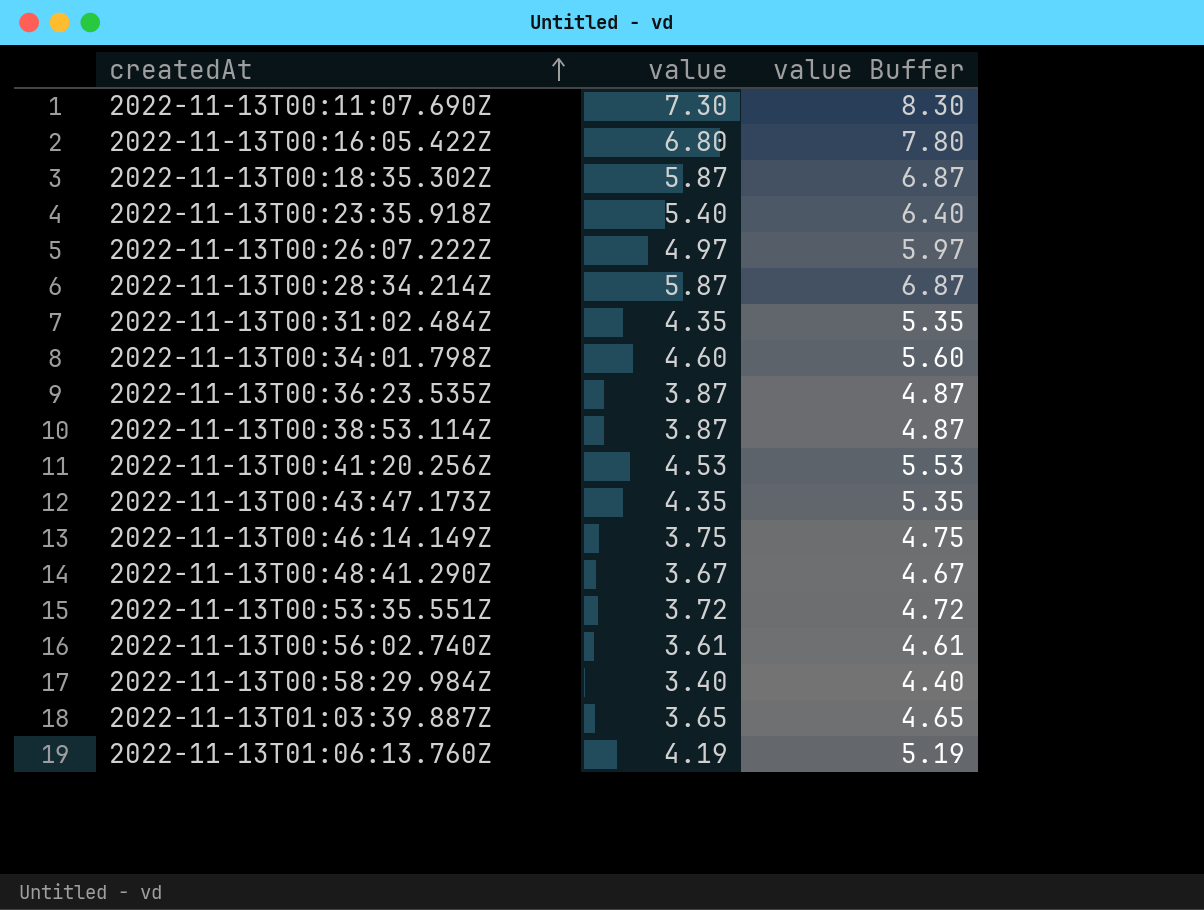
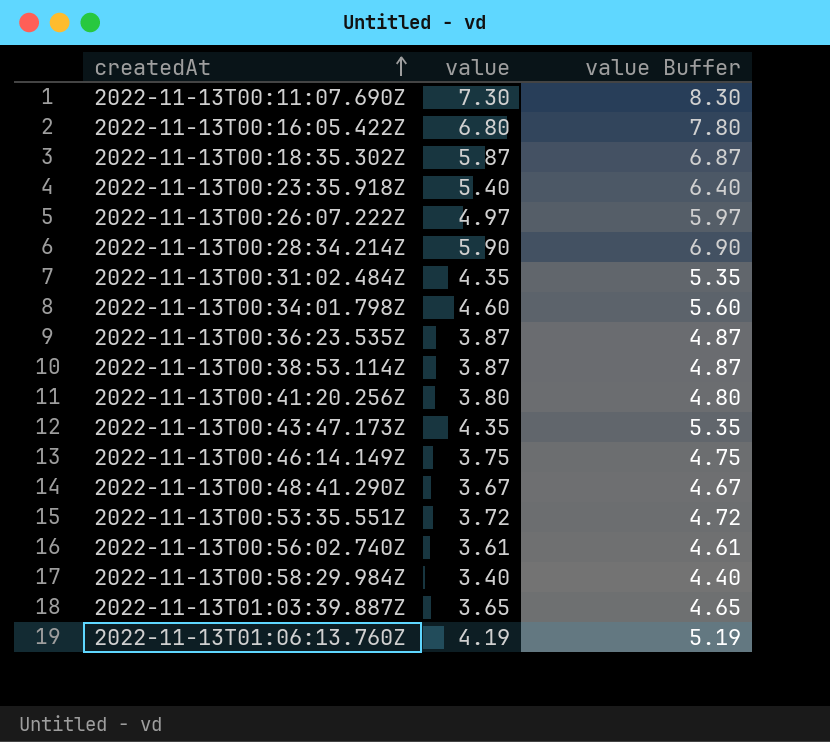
2022-11-13T00:28:34.214Z | value: 5.87 -> 5.90
2022-11-13T00:28:34.214Z | value Buffer: 6.87 -> 6.90
2022-11-13T00:41:20.256Z | value: 4.53 -> 3.80
2022-11-13T00:41:20.256Z | value Buffer: 5.53 -> 4.80

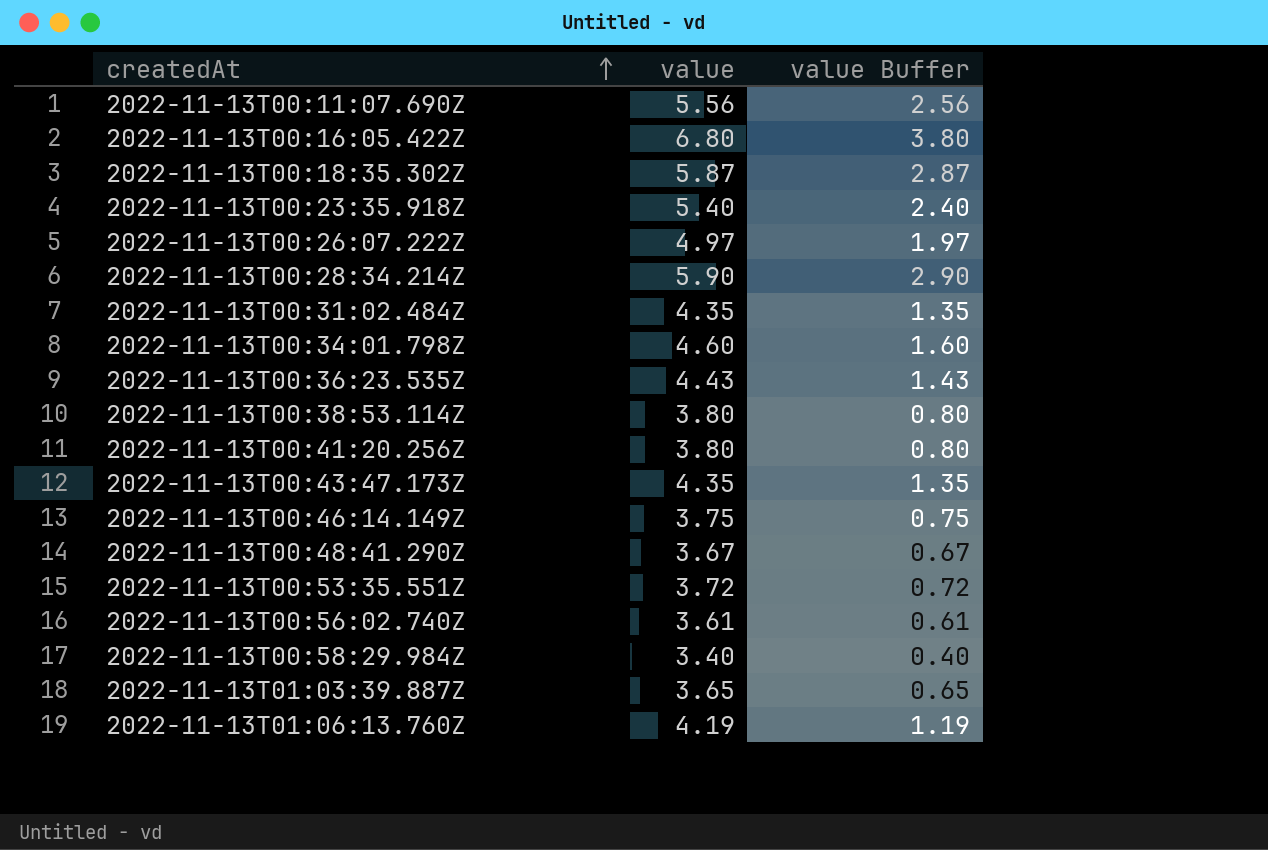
column value Buffer | formula: [value] + 1 -> [value] - 3
2022-11-13T00:11:07.690Z | value: 7.30 -> 5.56
2022-11-13T00:36:23.535Z | value: 3.87 -> 4.43
2022-11-13T00:38:53.114Z | value: 3.87 -> 3.80

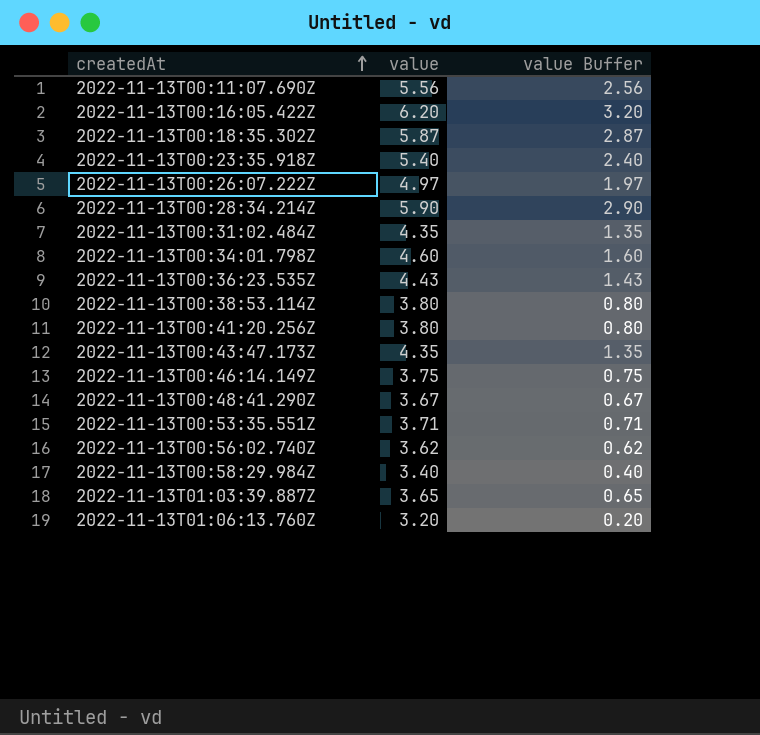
2022-11-13T00:16:05.422Z | value: 6.80 -> 6.20
2022-11-13T00:16:05.422Z | value Buffer: 3.80 -> 3.20
2022-11-13T00:53:35.551Z | value: 3.72 -> 3.71
2022-11-13T00:53:35.551Z | value Buffer: 0.72 -> 0.71
2022-11-13T00:56:02.740Z | value: 3.61 -> 3.62
2022-11-13T00:56:02.740Z | value Buffer: 0.61 -> 0.62
2022-11-13T01:06:13.760Z | value: 4.19 -> 3.20
2022-11-13T01:06:13.760Z | value Buffer: 1.19 -> 0.20

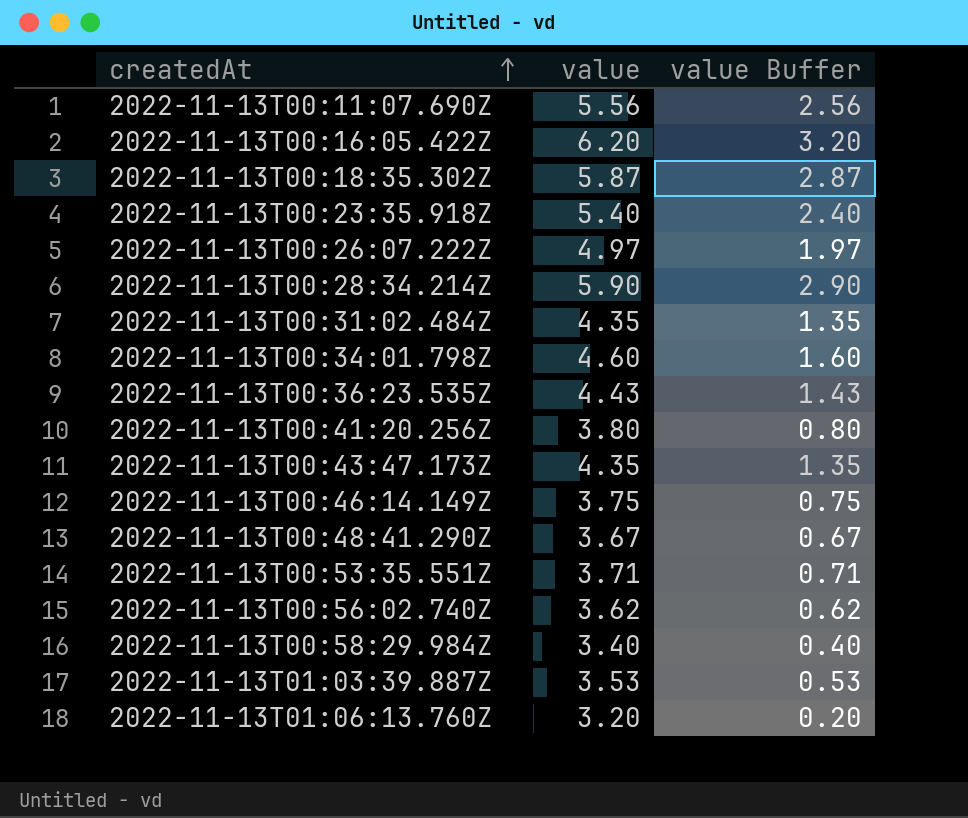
row 2022-11-13T00:38:53.114Z: 3.80 | 0.80 -> none
2022-11-13T01:03:39.887Z | value: 3.65 -> 3.53
2022-11-13T01:03:39.887Z | value Buffer: 0.65 -> 0.53

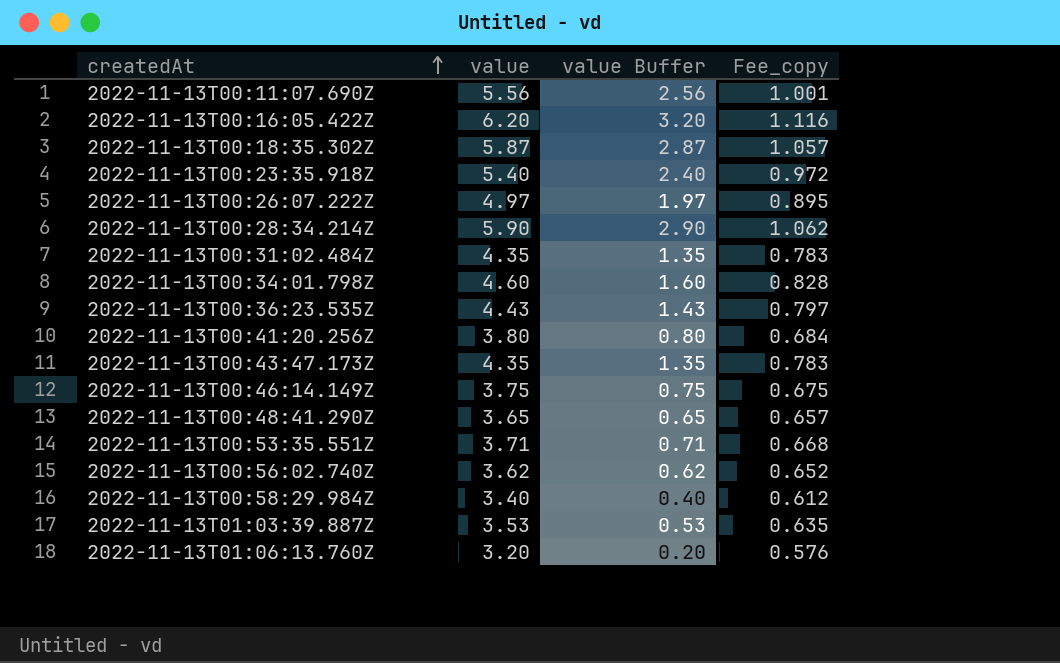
column Fee_copy | formula: none -> [value] * 0.18
2022-11-13T00:48:41.290Z | value: 3.67 -> 3.65
2022-11-13T00:48:41.290Z | value Buffer: 0.67 -> 0.65

